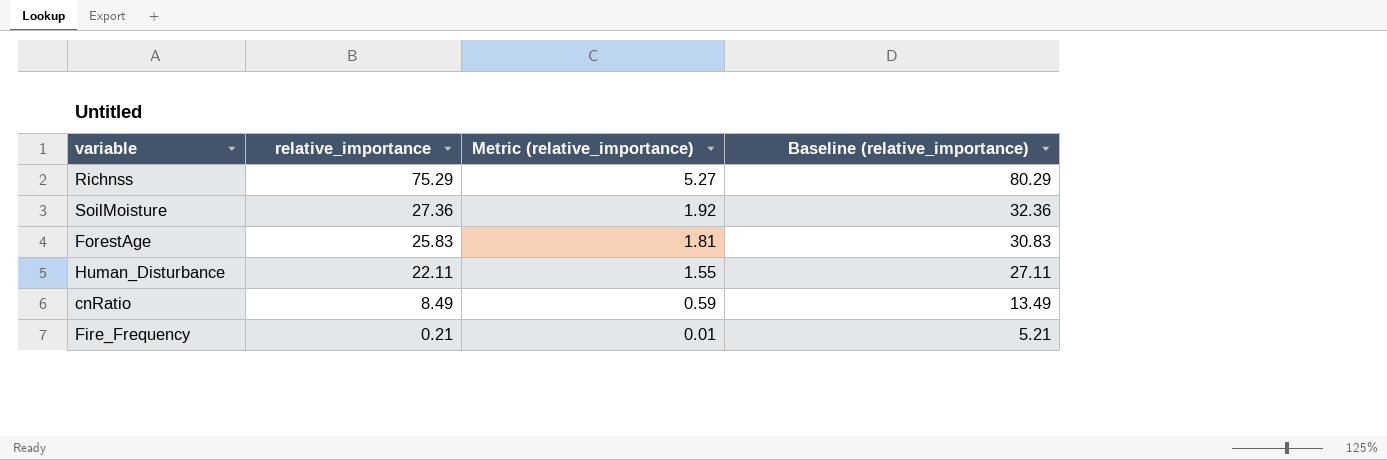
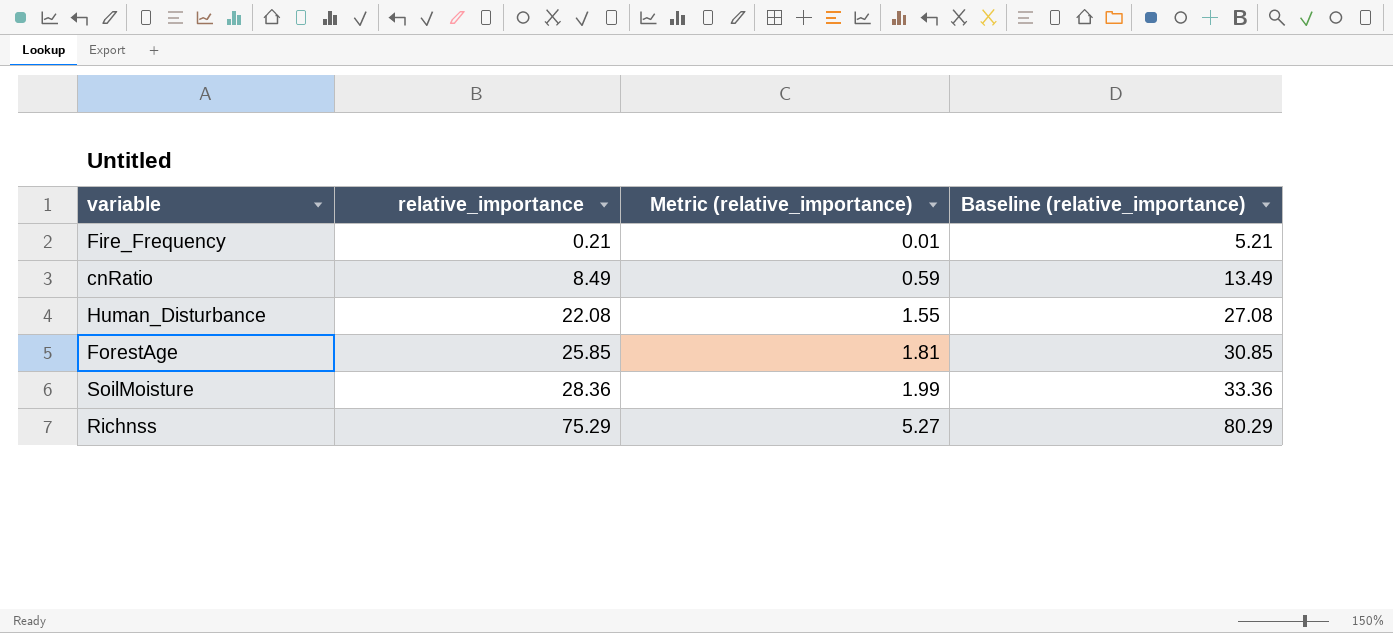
row order: relative_importance descending -> relative_importance ascending
Human_Disturbance | relative_importance: 22.11 -> 22.08
Human_Disturbance | Baseline (relative_importance): 27.11 -> 27.08
ForestAge | relative_importance: 25.83 -> 25.85
ForestAge | Baseline (relative_importance): 30.83 -> 30.85
SoilMoisture | relative_importance: 27.36 -> 28.36
SoilMoisture | Metric (relative_importance): 1.92 -> 1.99
SoilMoisture | Baseline (relative_importance): 32.36 -> 33.36

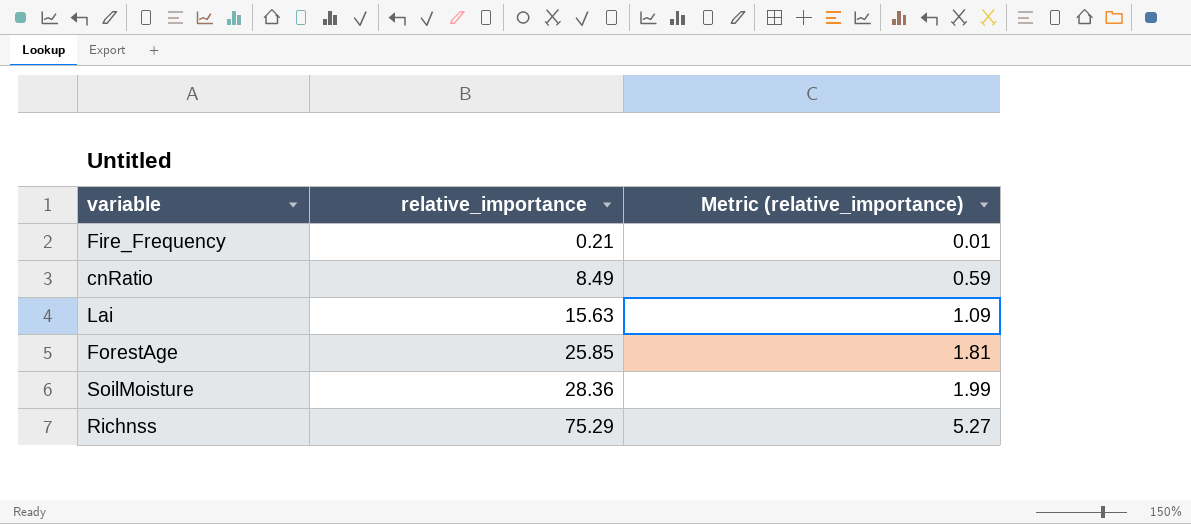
column Baseline (relative_importance) | formula: [relative_importance] + 5 -> none
row Human_Disturbance: 22.08 | 1.55 | 27.08 -> none
row Lai: none -> 15.63 | 1.09

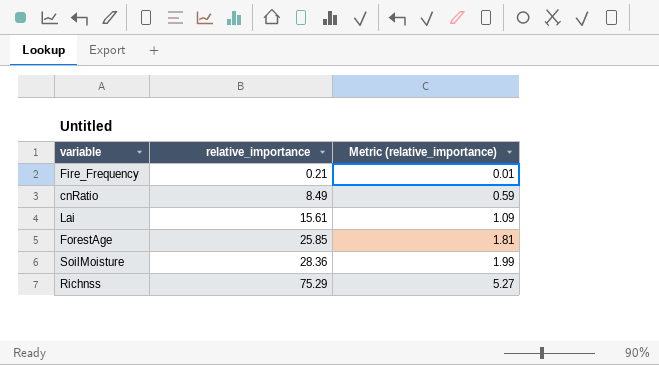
Lai | relative_importance: 15.63 -> 15.61

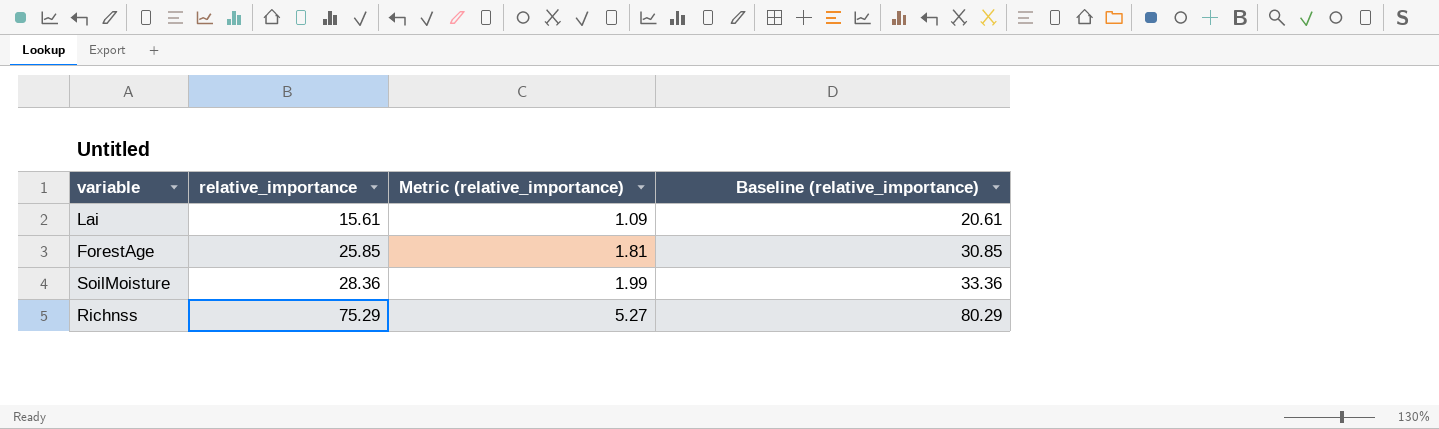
column Baseline (relative_importance) | formula: none -> [relative_importance] + 5
row Fire_Frequency: 0.21 | 0.01 -> none
row cnRatio: 8.49 | 0.59 -> none

